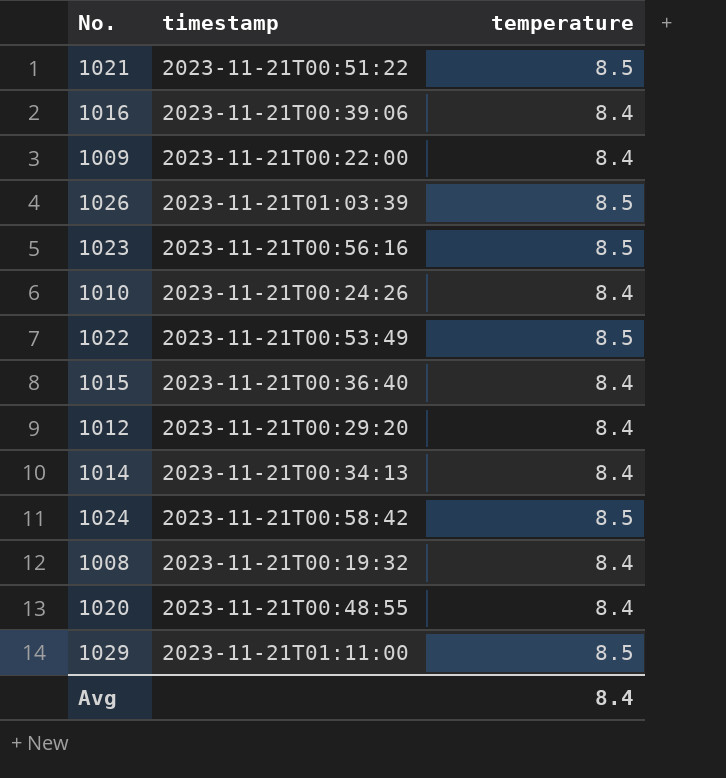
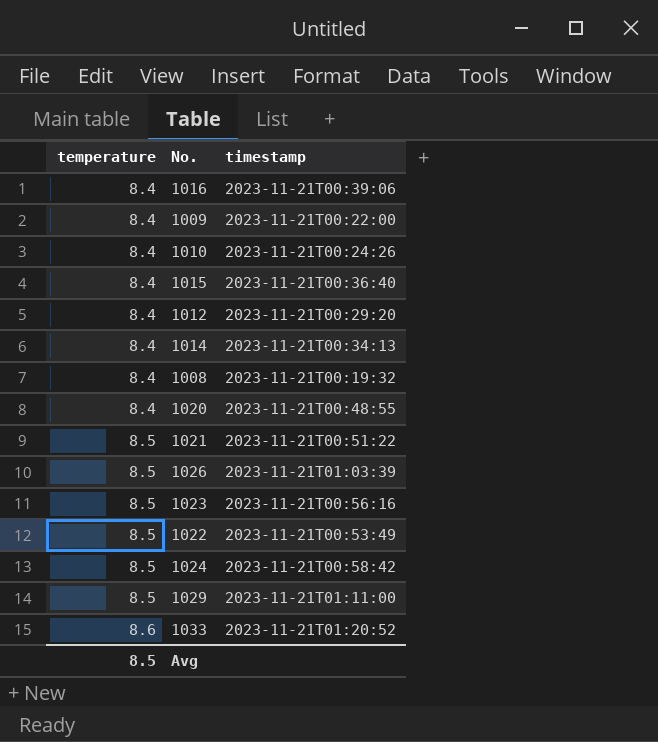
row order: none -> temperature ascending
column temperature | position: 3 -> 1
row 1033: none -> 8.6 | 2023-11-21T01:20:52
Avg | temperature: 8.4 -> 8.5

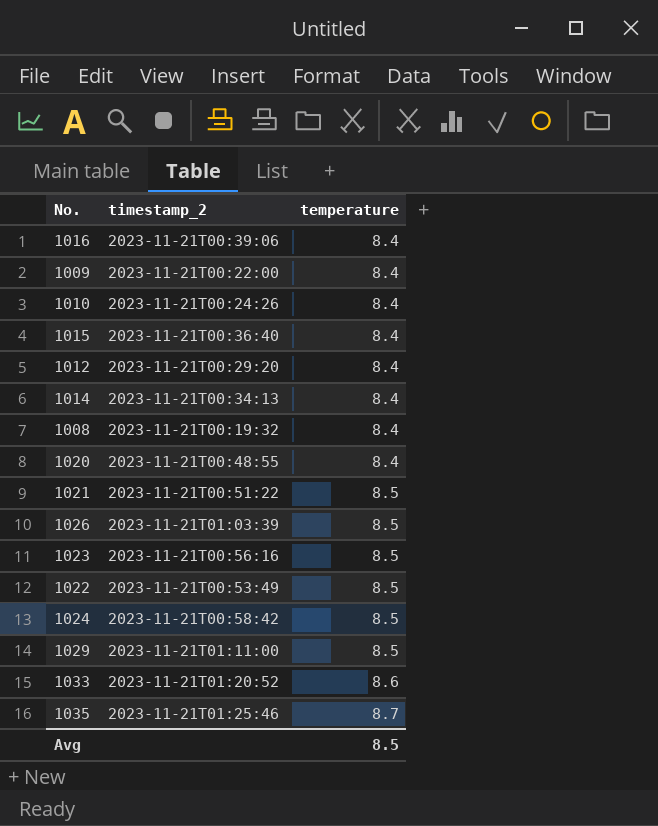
column name: timestamp -> timestamp_2
column temperature | position: 1 -> 3
row 1035: none -> 2023-11-21T01:25:46 | 8.7

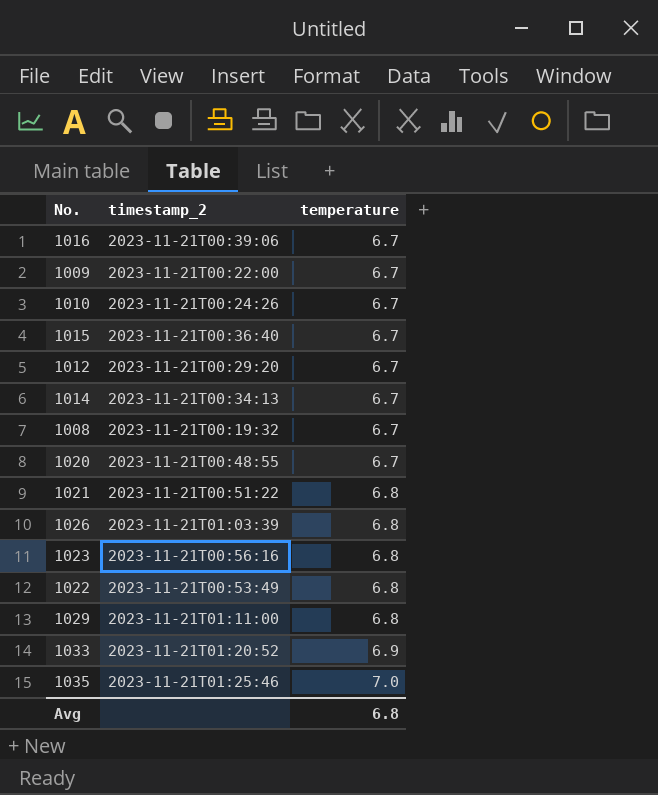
row 1024: 2023-11-21T00:58:42 | 8.5 -> none
1016 | temperature: 8.4 -> 6.7
1009 | temperature: 8.4 -> 6.7
1010 | temperature: 8.4 -> 6.7
1015 | temperature: 8.4 -> 6.7
1012 | temperature: 8.4 -> 6.7
1014 | temperature: 8.4 -> 6.7
1008 | temperature: 8.4 -> 6.7
1020 | temperature: 8.4 -> 6.7
1021 | temperature: 8.5 -> 6.8
1026 | temperature: 8.5 -> 6.8
1023 | temperature: 8.5 -> 6.8
1022 | temperature: 8.5 -> 6.8
1029 | temperature: 8.5 -> 6.8
1033 | temperature: 8.6 -> 6.9
1035 | temperature: 8.7 -> 7.0
Avg | temperature: 8.5 -> 6.8

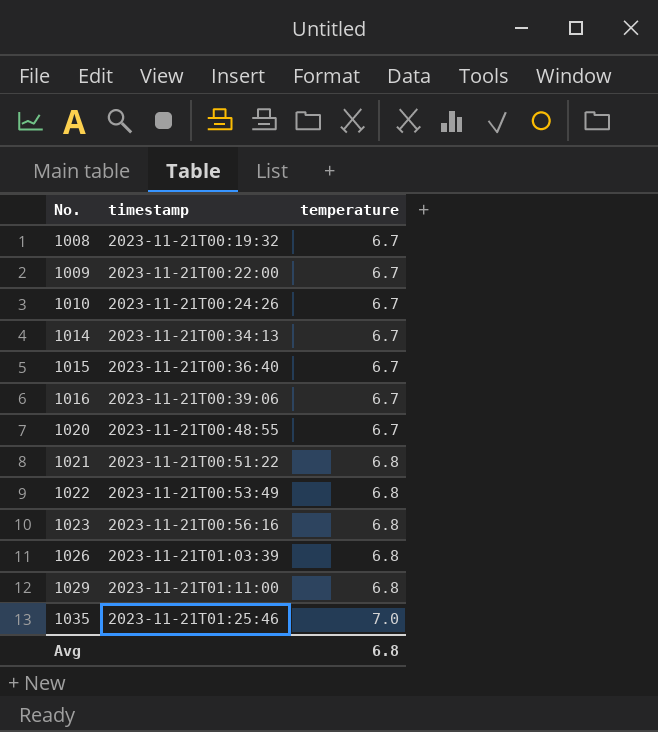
row order: temperature ascending -> No. ascending
column name: timestamp_2 -> timestamp
row 1012: 2023-11-21T00:29:20 | 6.7 -> none
row 1033: 2023-11-21T01:20:52 | 6.9 -> none

